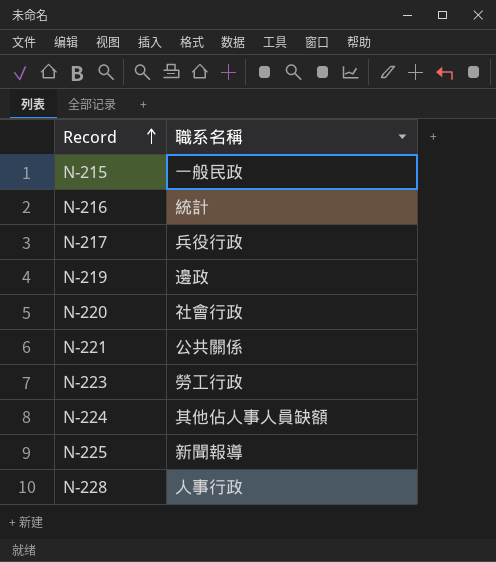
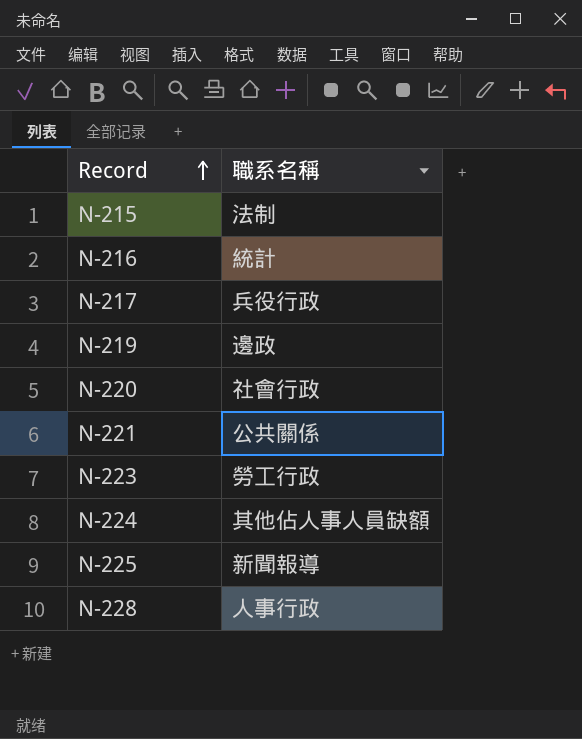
N-215 | 職系名稱: 一般民政 -> 法制

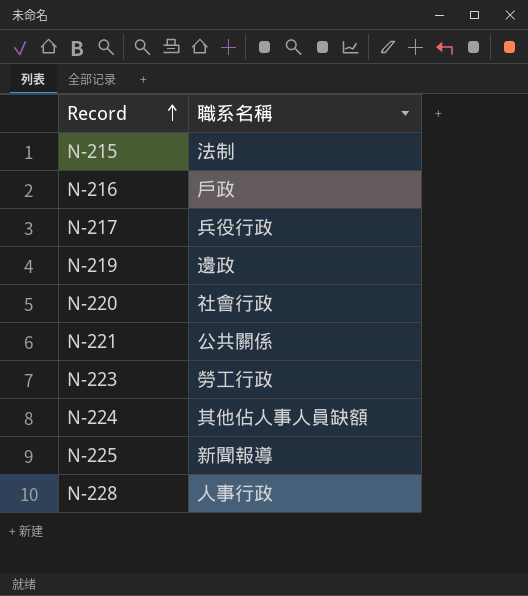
N-216 | 職系名稱: 統計 -> 戶政

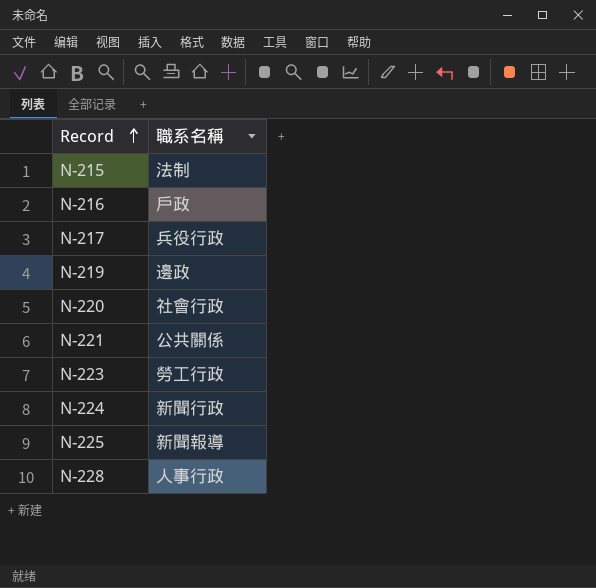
N-224 | 職系名稱: 其他佔人事人員缺額 -> 新聞行政

